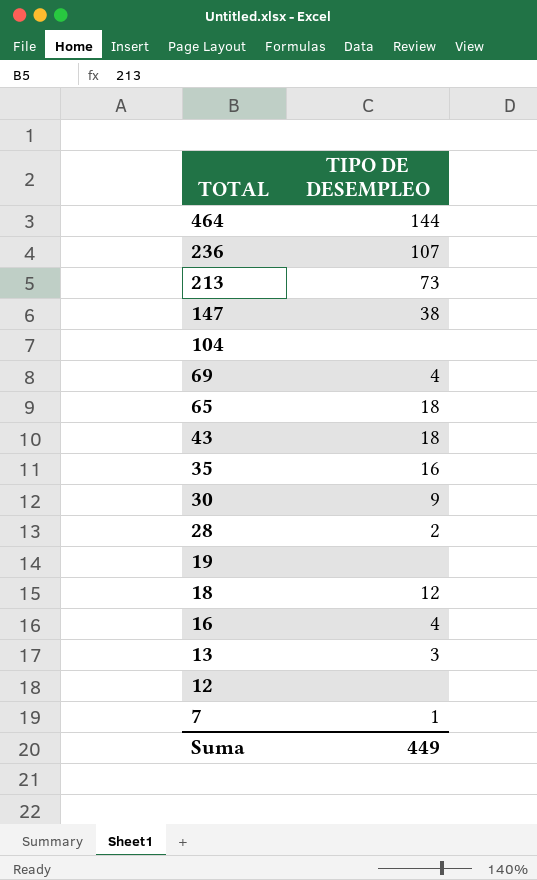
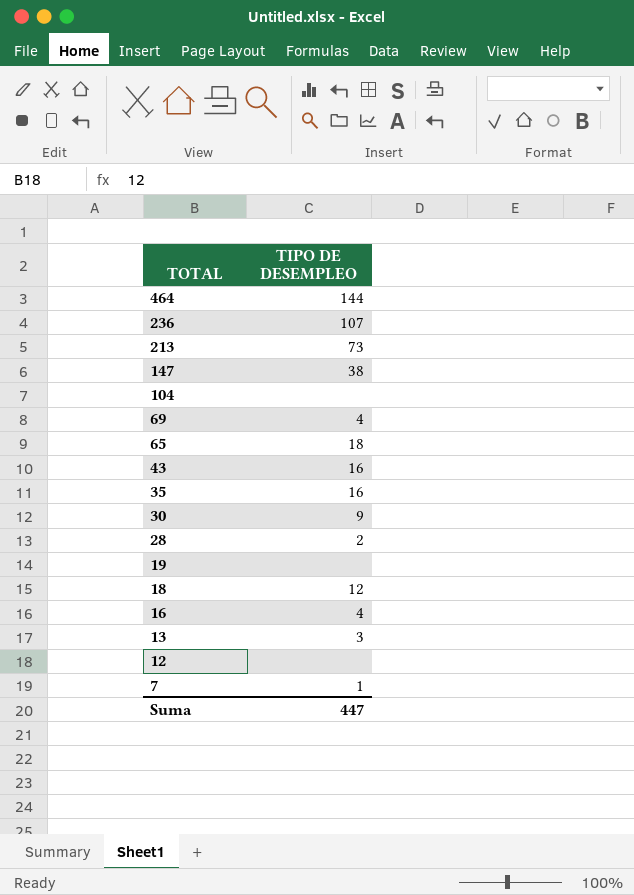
43 | TIPO DE DESEMPLEO: 18 -> 16
Suma | TIPO DE DESEMPLEO: 449 -> 447

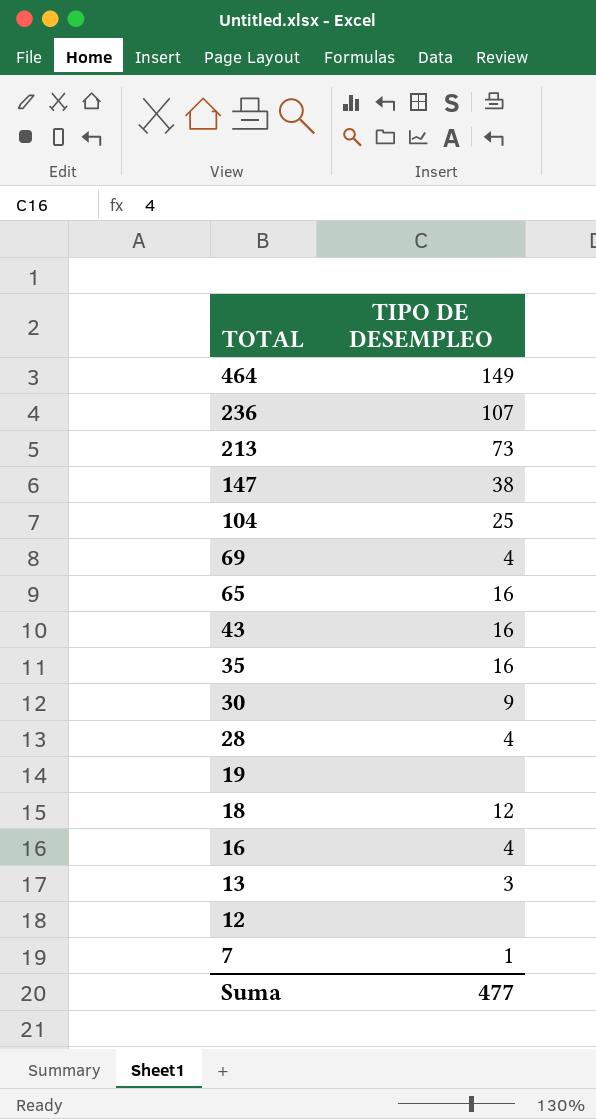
464 | TIPO DE DESEMPLEO: 144 -> 149
104 | TIPO DE DESEMPLEO: none -> 25
65 | TIPO DE DESEMPLEO: 18 -> 16
28 | TIPO DE DESEMPLEO: 2 -> 4
Suma | TIPO DE DESEMPLEO: 447 -> 477

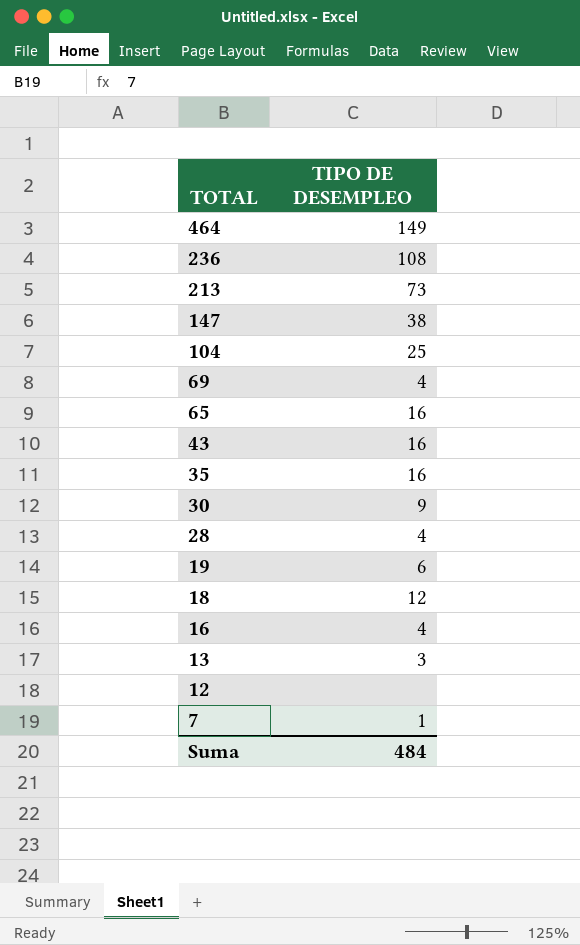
236 | TIPO DE DESEMPLEO: 107 -> 108
19 | TIPO DE DESEMPLEO: none -> 6
Suma | TIPO DE DESEMPLEO: 477 -> 484

